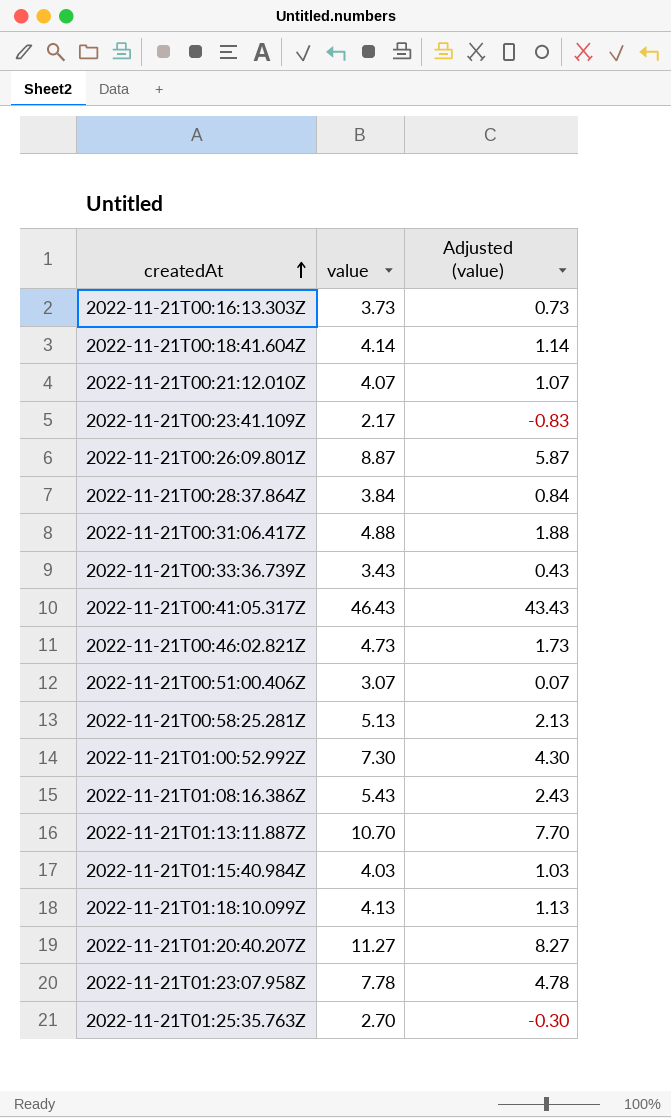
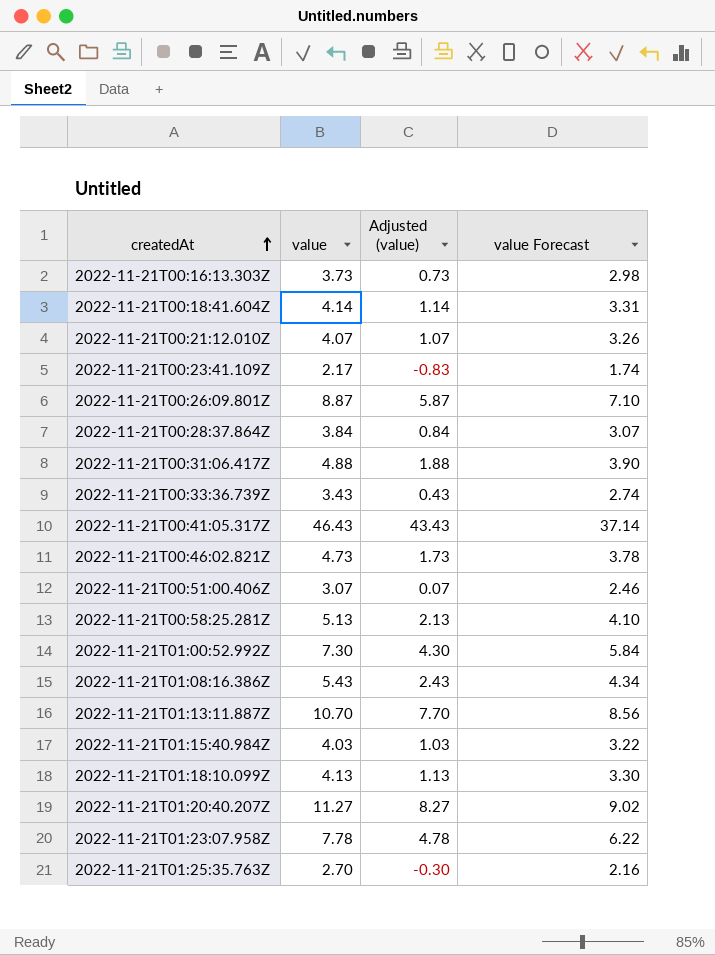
column value Forecast | formula: none -> [value] * 0.8

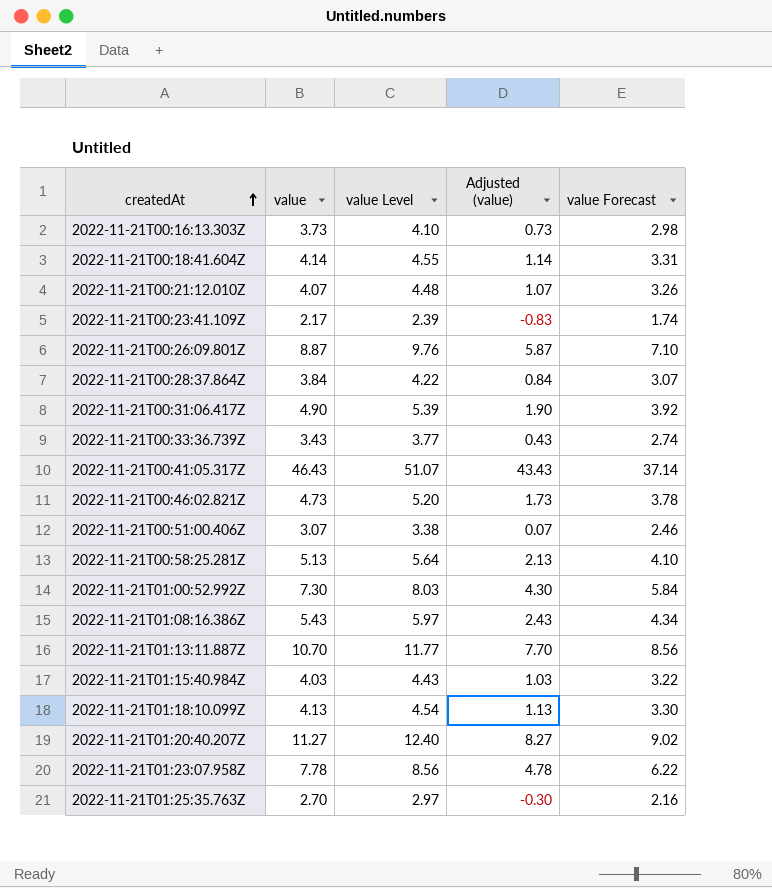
column value Level | formula: none -> [value] * 1.1
2022-11-21T00:31:06.417Z | value: 4.88 -> 4.90
2022-11-21T00:31:06.417Z | Adjusted (value): 1.88 -> 1.90
2022-11-21T00:31:06.417Z | value Forecast: 3.90 -> 3.92

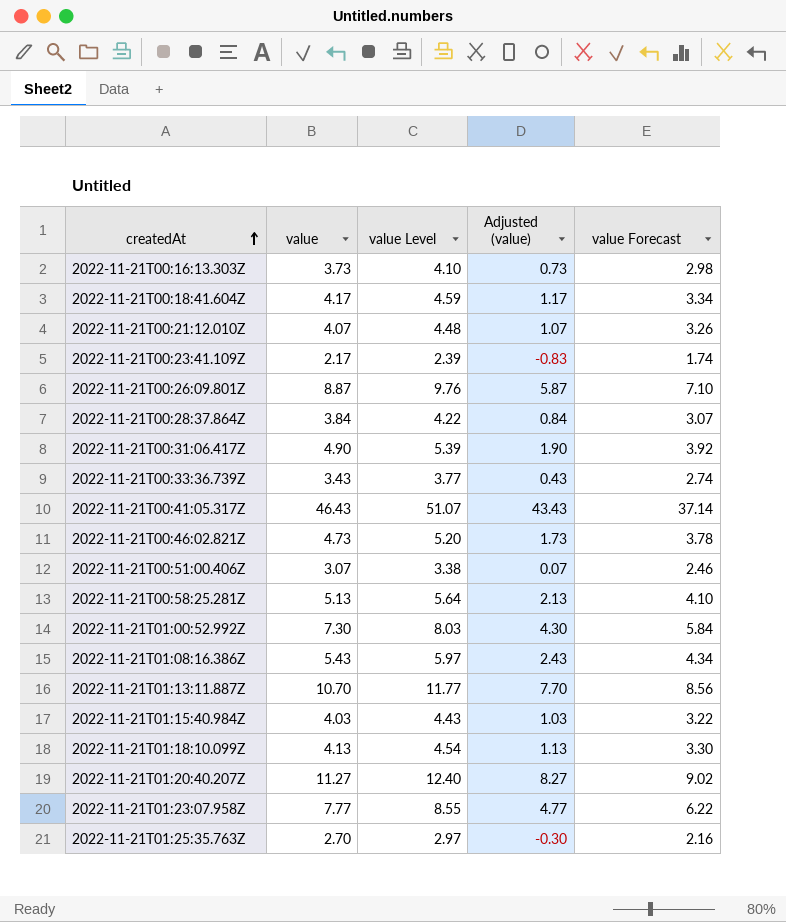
2022-11-21T00:18:41.604Z | value: 4.14 -> 4.17
2022-11-21T00:18:41.604Z | value Level: 4.55 -> 4.59
2022-11-21T00:18:41.604Z | Adjusted (value): 1.14 -> 1.17
2022-11-21T00:18:41.604Z | value Forecast: 3.31 -> 3.34
2022-11-21T01:23:07.958Z | value: 7.78 -> 7.77
2022-11-21T01:23:07.958Z | value Level: 8.56 -> 8.55
2022-11-21T01:23:07.958Z | Adjusted (value): 4.78 -> 4.77

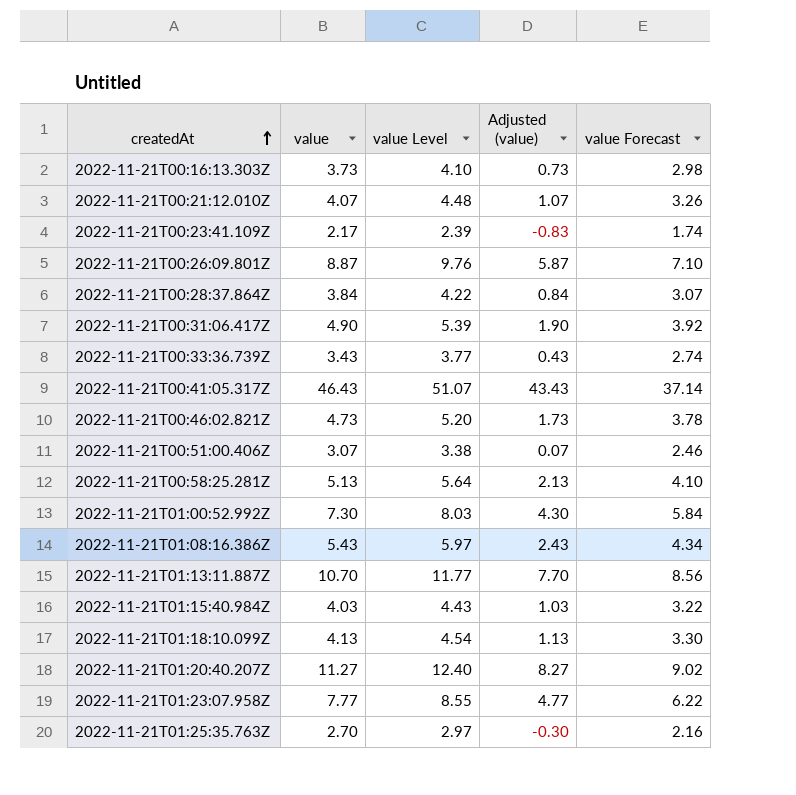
row 2022-11-21T00:18:41.604Z: 4.17 | 4.59 | 1.17 | 3.34 -> none

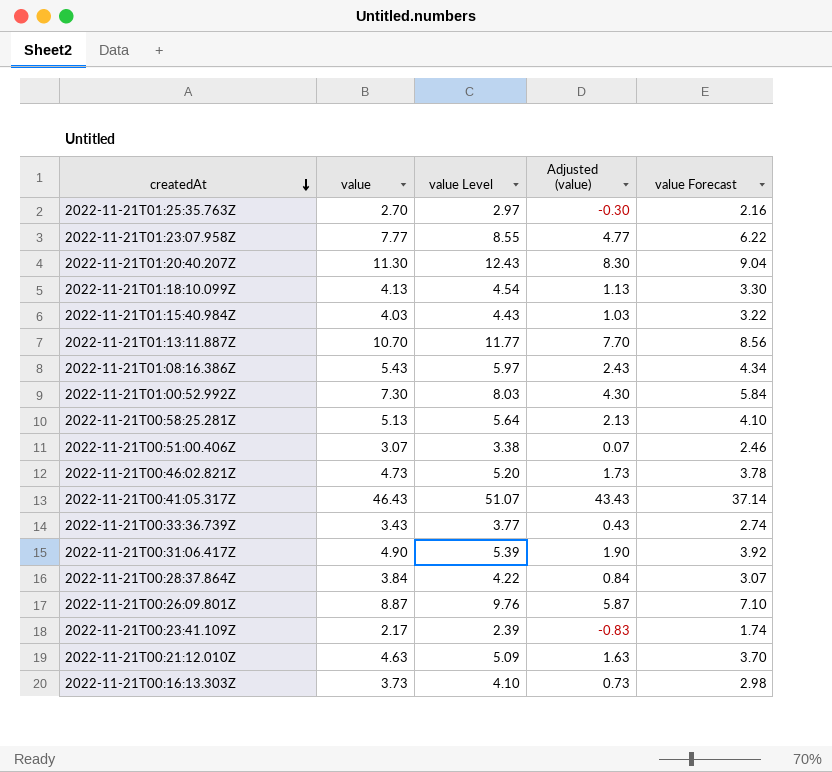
row order: createdAt ascending -> createdAt descending
2022-11-21T01:20:40.207Z | value: 11.27 -> 11.30
2022-11-21T01:20:40.207Z | value Level: 12.40 -> 12.43
2022-11-21T01:20:40.207Z | Adjusted (value): 8.27 -> 8.30
2022-11-21T01:20:40.207Z | value Forecast: 9.02 -> 9.04
2022-11-21T00:21:12.010Z | value: 4.07 -> 4.63
2022-11-21T00:21:12.010Z | value Level: 4.48 -> 5.09
2022-11-21T00:21:12.010Z | Adjusted (value): 1.07 -> 1.63
2022-11-21T00:21:12.010Z | value Forecast: 3.26 -> 3.70

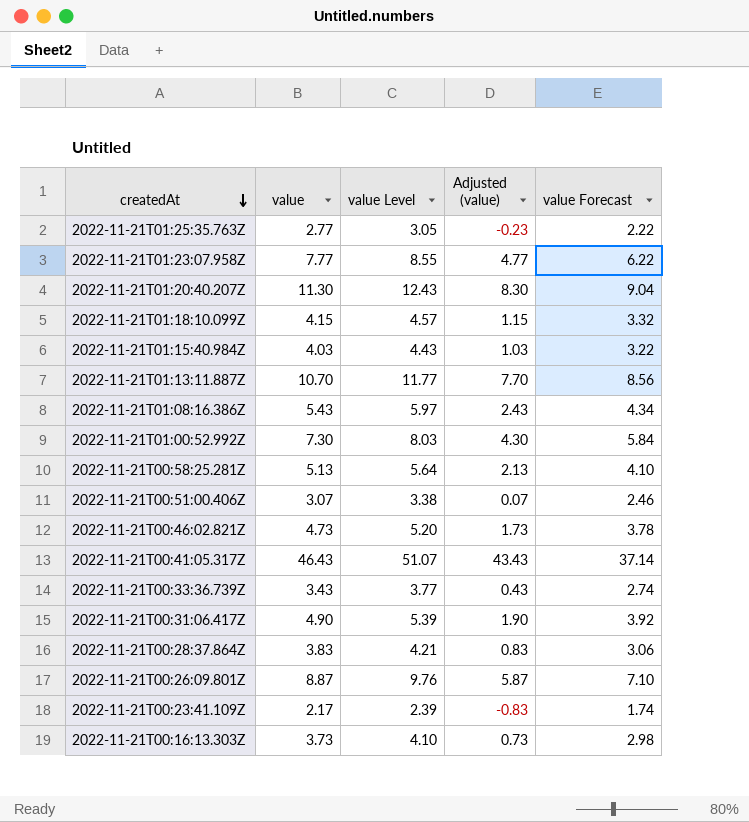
row 2022-11-21T00:21:12.010Z: 4.63 | 5.09 | 1.63 | 3.70 -> none
2022-11-21T01:25:35.763Z | value: 2.70 -> 2.77
2022-11-21T01:25:35.763Z | value Level: 2.97 -> 3.05
2022-11-21T01:25:35.763Z | Adjusted (value): -0.30 -> -0.23
2022-11-21T01:25:35.763Z | value Forecast: 2.16 -> 2.22
2022-11-21T01:18:10.099Z | value: 4.13 -> 4.15
2022-11-21T01:18:10.099Z | value Level: 4.54 -> 4.57
2022-11-21T01:18:10.099Z | Adjusted (value): 1.13 -> 1.15
2022-11-21T01:18:10.099Z | value Forecast: 3.30 -> 3.32
2022-11-21T00:28:37.864Z | value: 3.84 -> 3.83
2022-11-21T00:28:37.864Z | value Level: 4.22 -> 4.21
2022-11-21T00:28:37.864Z | Adjusted (value): 0.84 -> 0.83
2022-11-21T00:28:37.864Z | value Forecast: 3.07 -> 3.06

